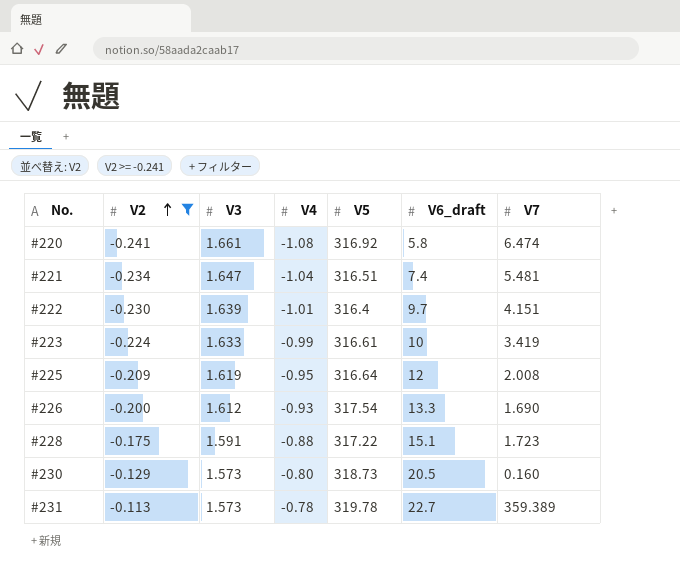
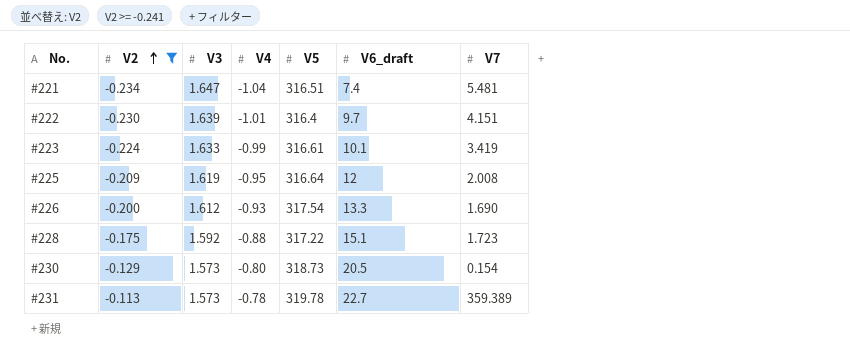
row #220: -0.241 | 1.661 | -1.08 | 316.92 | 5.8 | 6.474 -> none
#223 | V6_draft: 10 -> 10.1
#228 | V3: 1.591 -> 1.592
#230 | V7: 0.160 -> 0.154

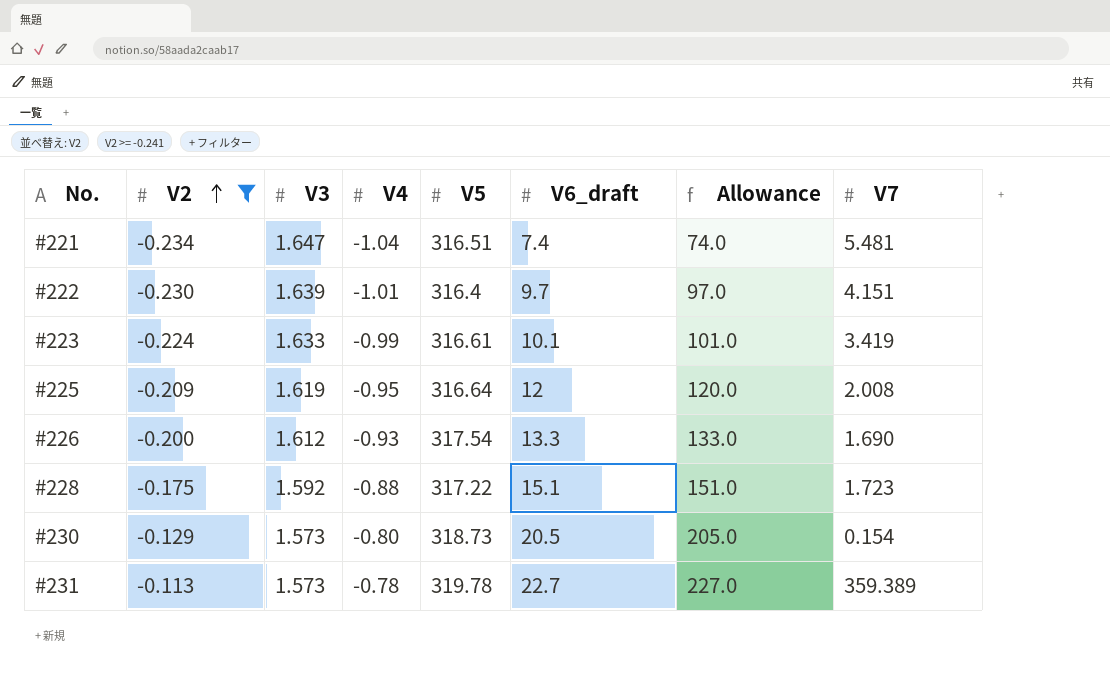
column Allowance | formula: none -> [V6_draft] * 10

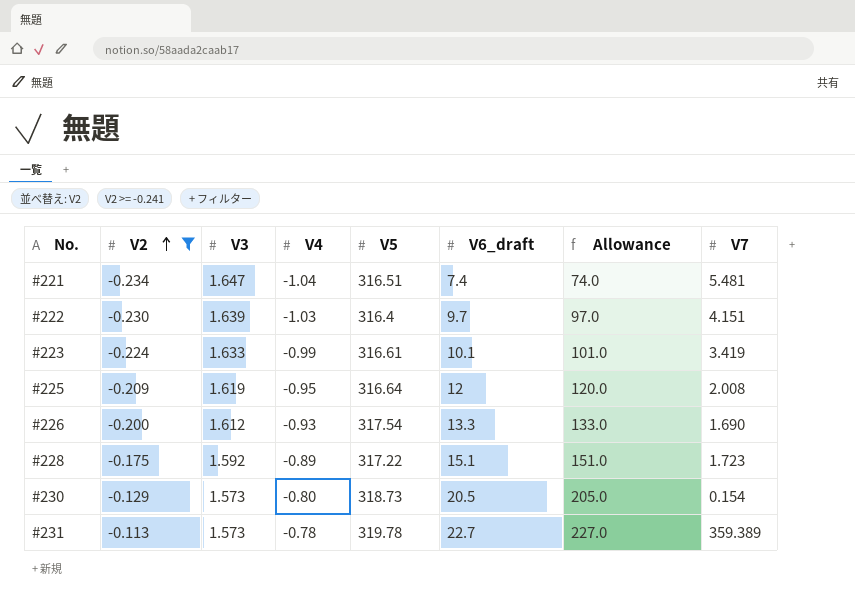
#222 | V4: -1.01 -> -1.03
#228 | V4: -0.88 -> -0.89

